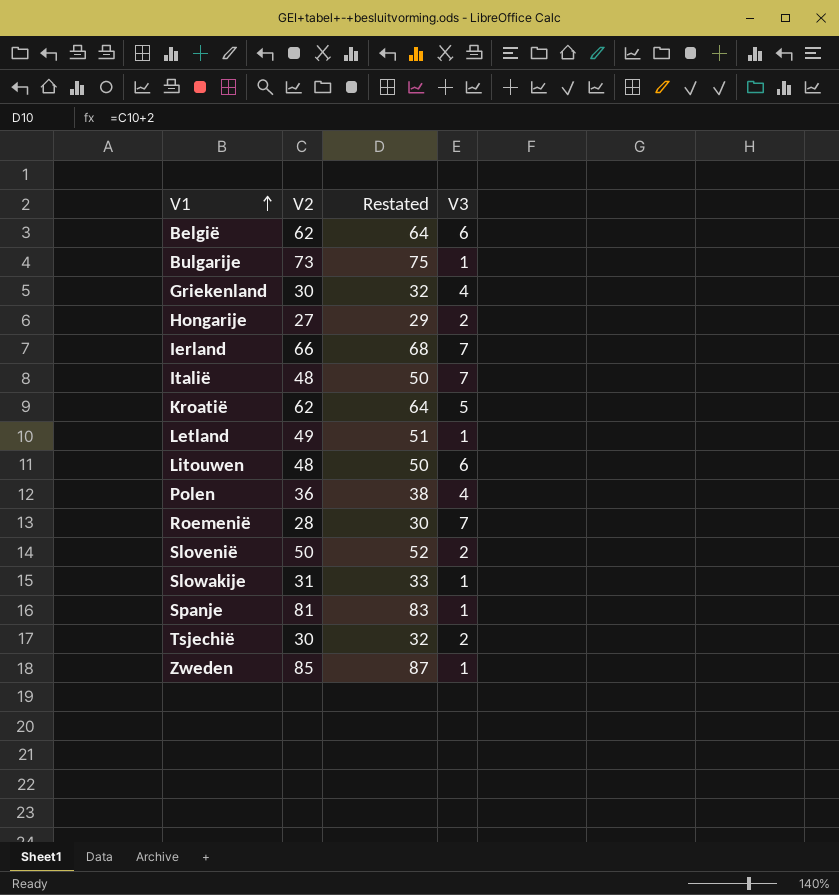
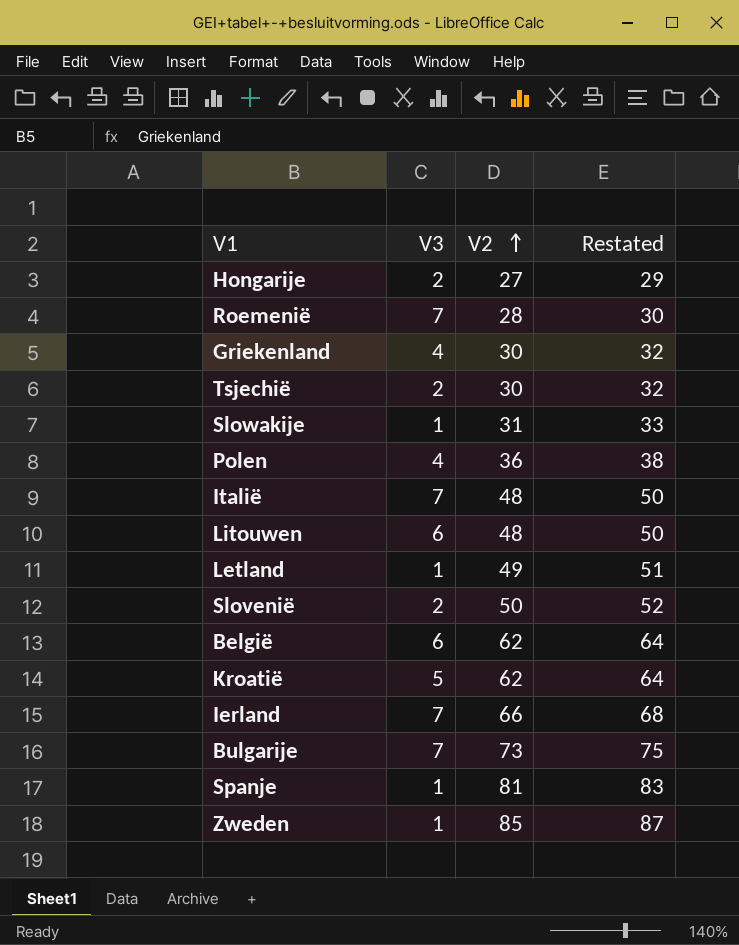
row order: V1 ascending -> V2 ascending
column V3 | position: 4 -> 2
Bulgarije | V3: 1 -> 7

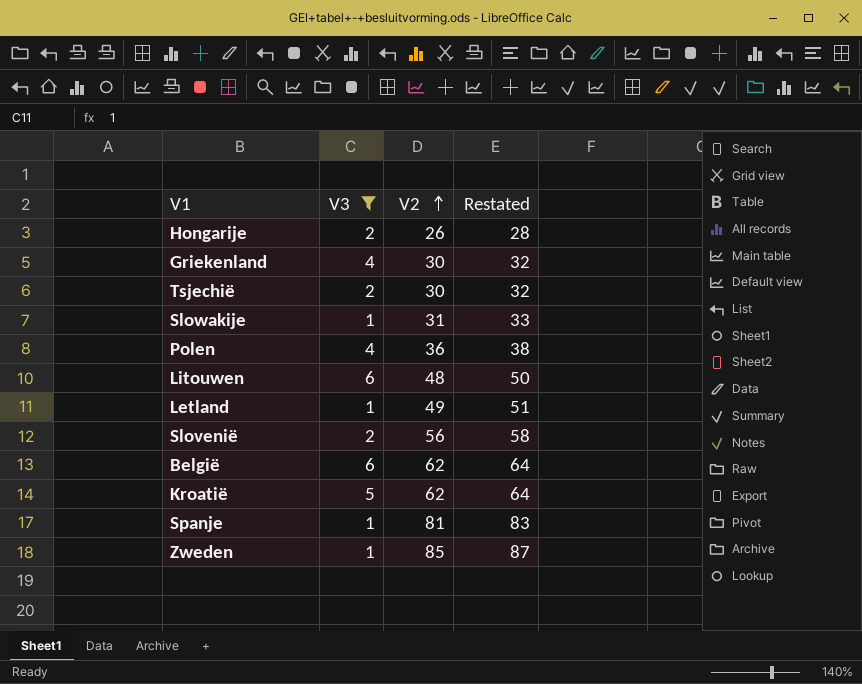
filter: none -> V3 != 7
Hongarije | V2: 27 -> 26
Hongarije | Restated: 29 -> 28
Slovenië | V2: 50 -> 56
Slovenië | Restated: 52 -> 58

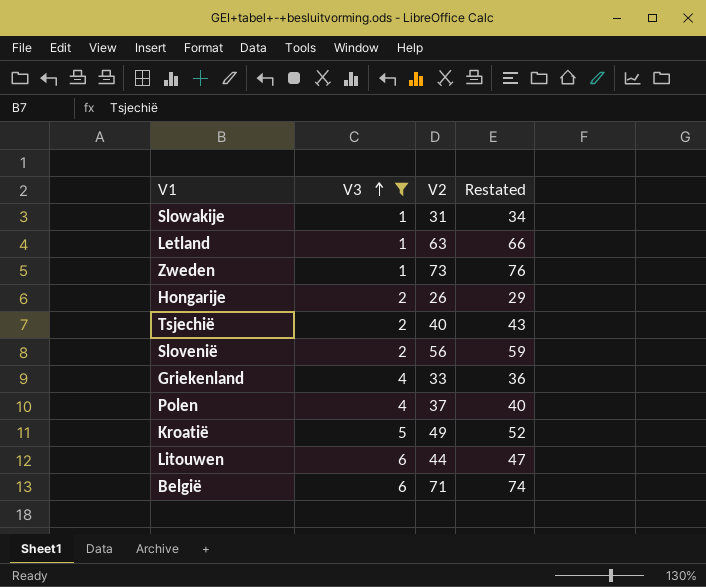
row order: V2 ascending -> V3 ascending
column Restated | formula: [V2] + 2 -> [V2] + 3
row Spanje: 1 | 81 | 83 -> none
Letland | V2: 49 -> 63
Zweden | V2: 85 -> 73
Tsjechië | V2: 30 -> 40
Griekenland | V2: 30 -> 33
Polen | V2: 36 -> 37
Kroatië | V2: 62 -> 49
Litouwen | V2: 48 -> 44
België | V2: 62 -> 71

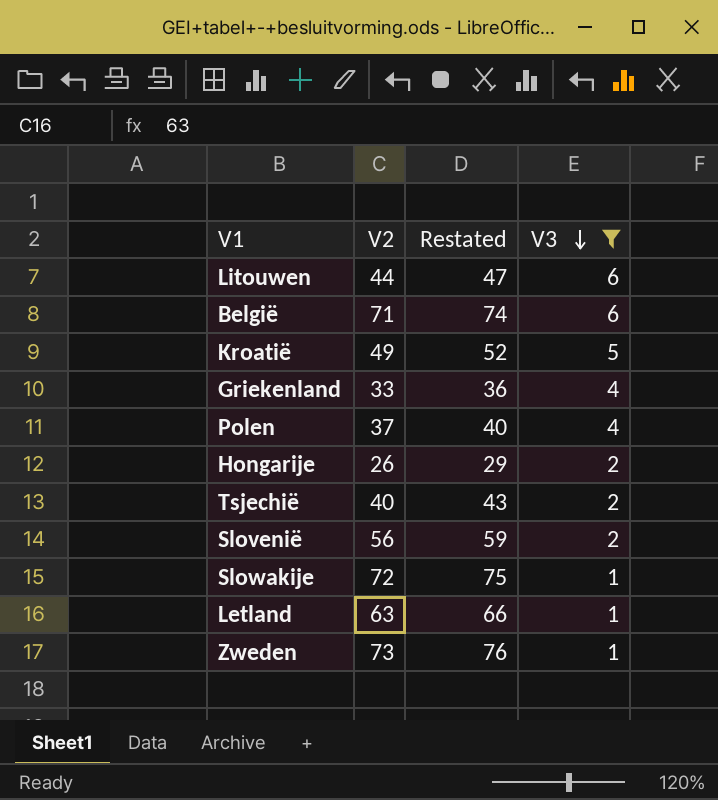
row order: V3 ascending -> V3 descending
column V3 | position: 2 -> 4
Slowakije | V2: 31 -> 72
Slowakije | Restated: 34 -> 75

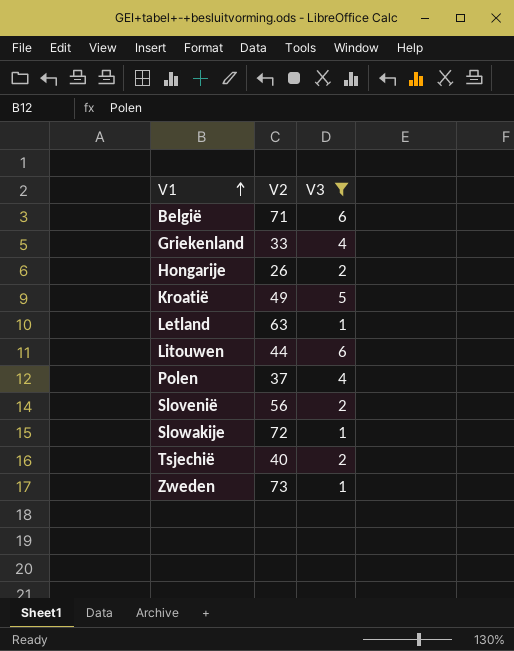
row order: V3 descending -> V1 ascending
column Restated | formula: [V2] + 3 -> none

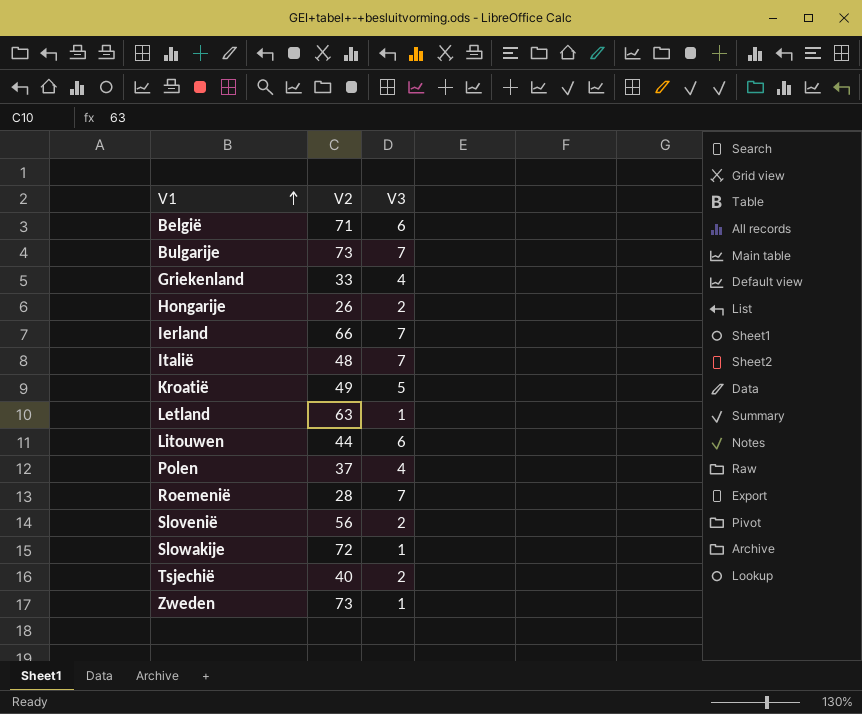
filter: V3 != 7 -> none

